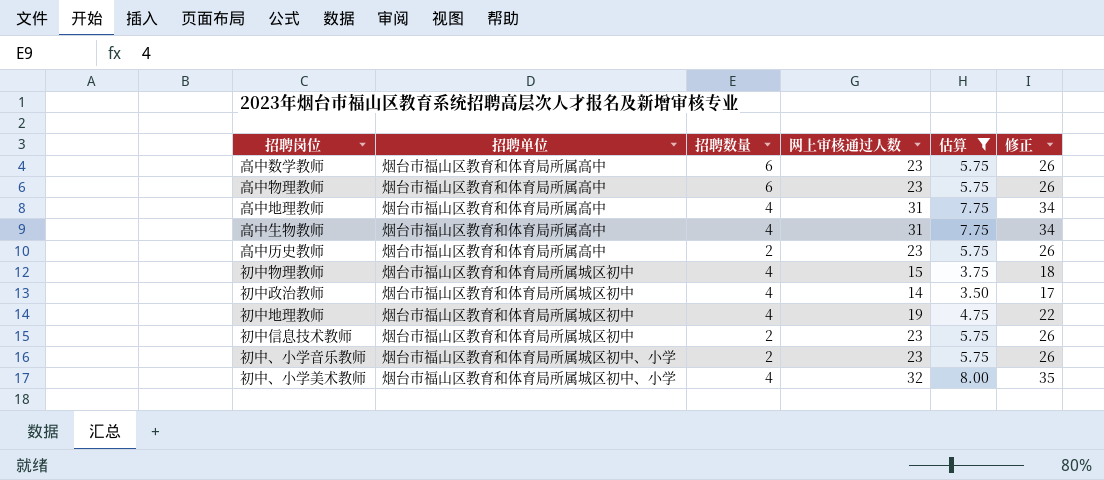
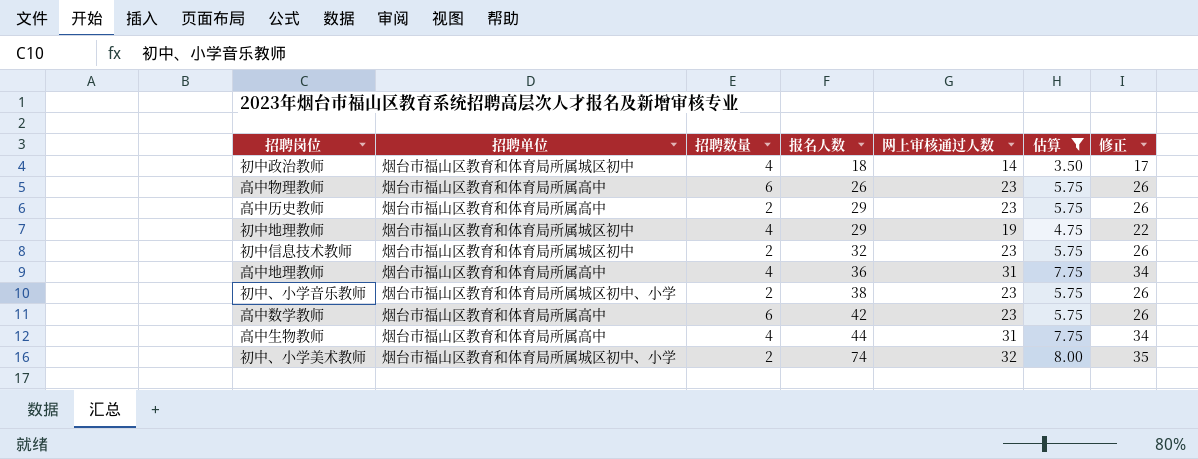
row order: none -> 报名人数 ascending
column 报名人数 | position: none -> 4
row 初中物理教师: 烟台市福山区教育和体育局所属城区初中 | 4 | 15 | 3.75 | 18 -> none
初中、小学美术教师 | 招聘数量: 4 -> 2

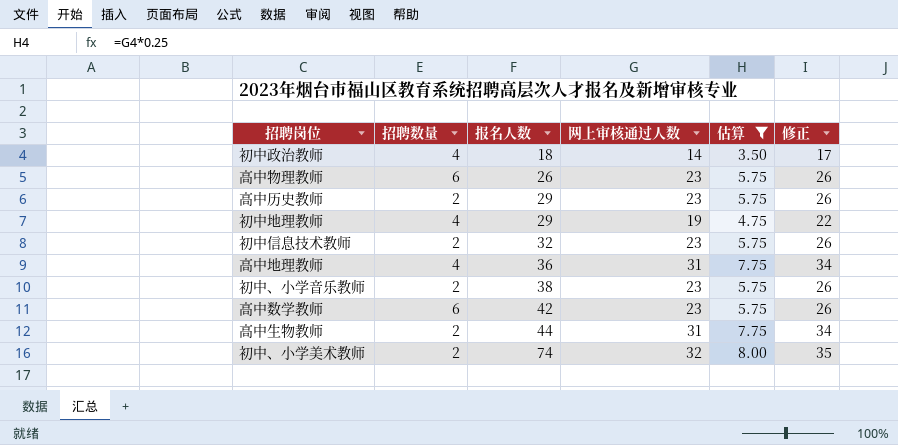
column 招聘单位 | position: 2 -> none
高中生物教师 | 招聘数量: 4 -> 2

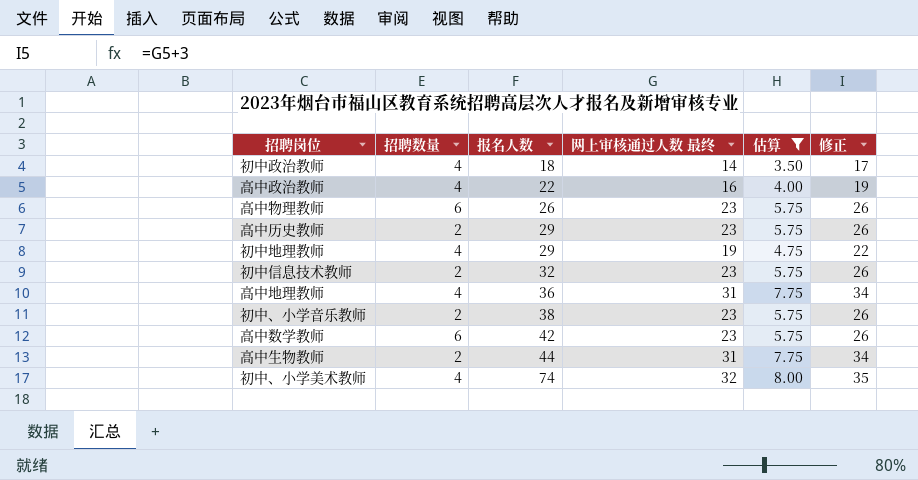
column name: 网上审核通过人数 -> 网上审核通过人数 最终
row 高中政治教师: none -> 4 | 22 | 16 | 4.00 | 19
初中、小学美术教师 | 招聘数量: 2 -> 4

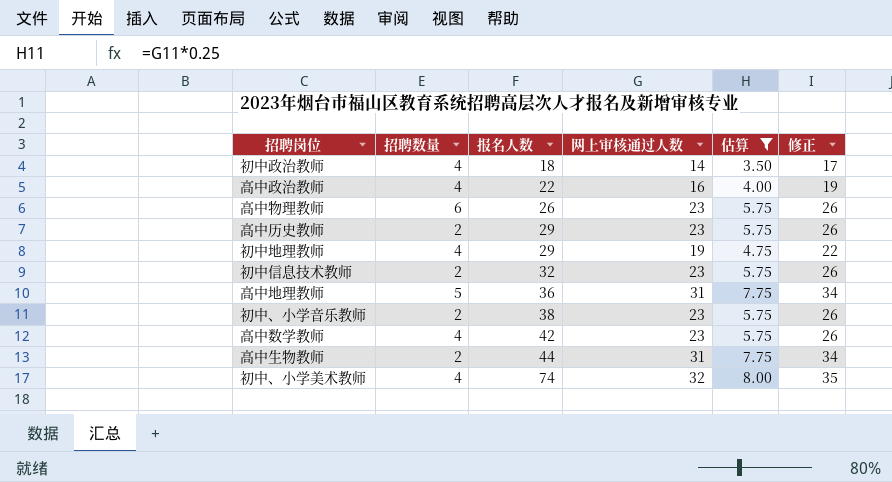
column name: 网上审核通过人数 最终 -> 网上审核通过人数
高中地理教师 | 招聘数量: 4 -> 5
高中数学教师 | 招聘数量: 6 -> 4

